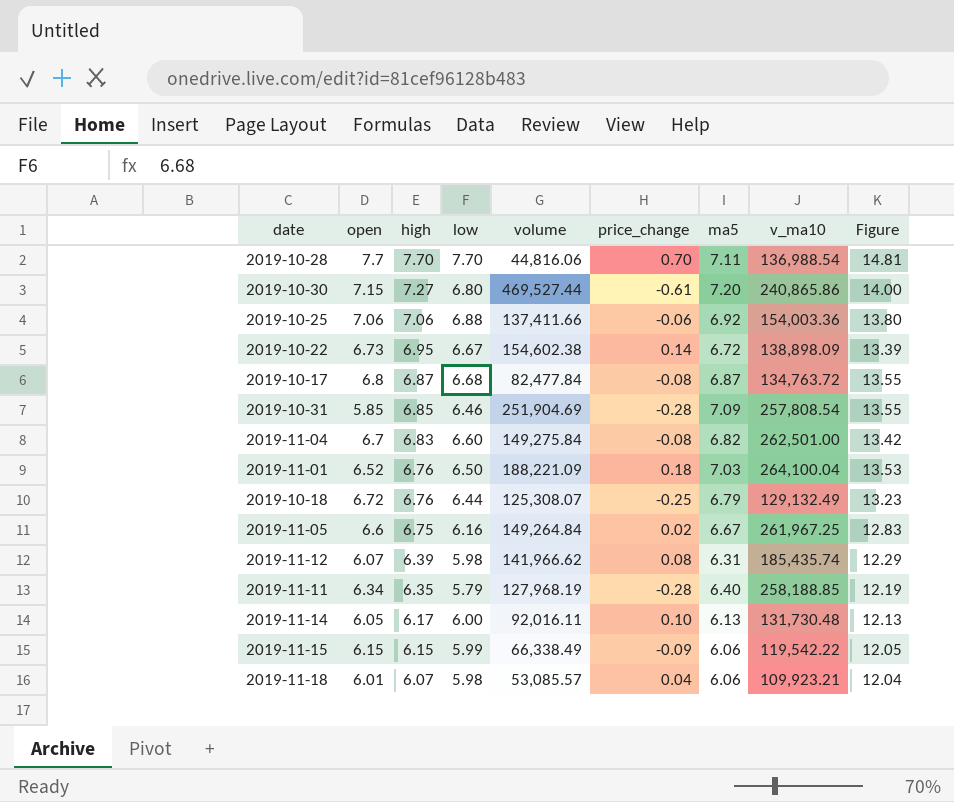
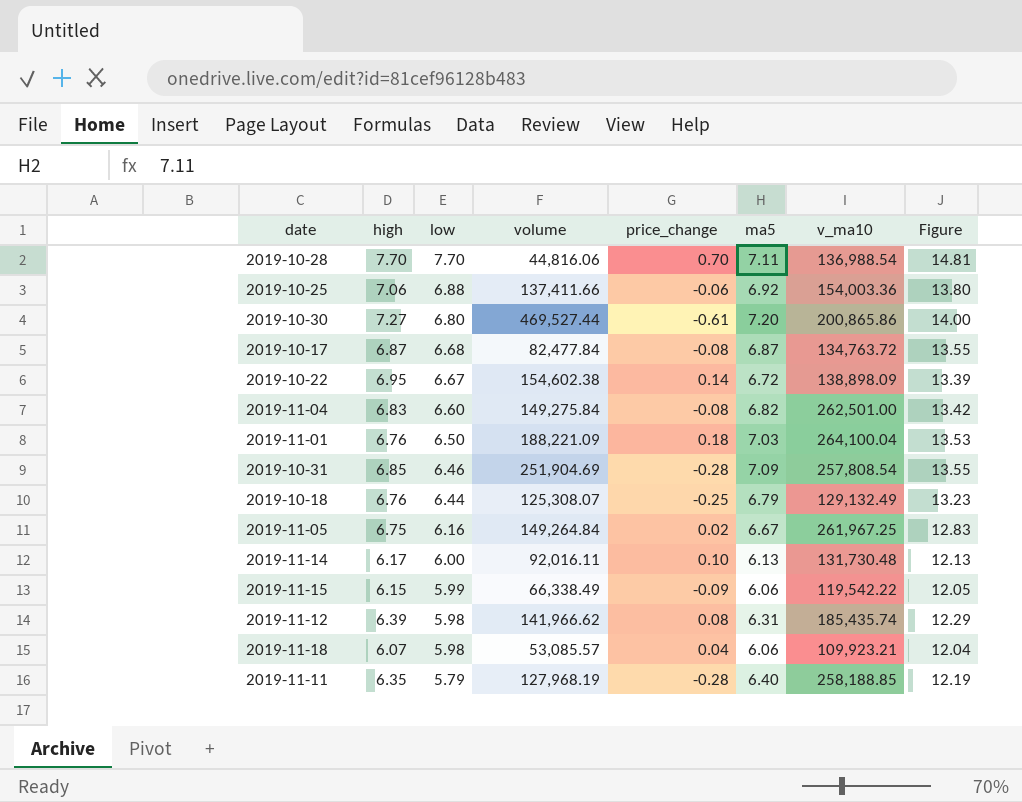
row order: high descending -> low descending
column open | position: 2 -> none
2019-10-30 | v_ma10: 240,865.86 -> 200,865.86

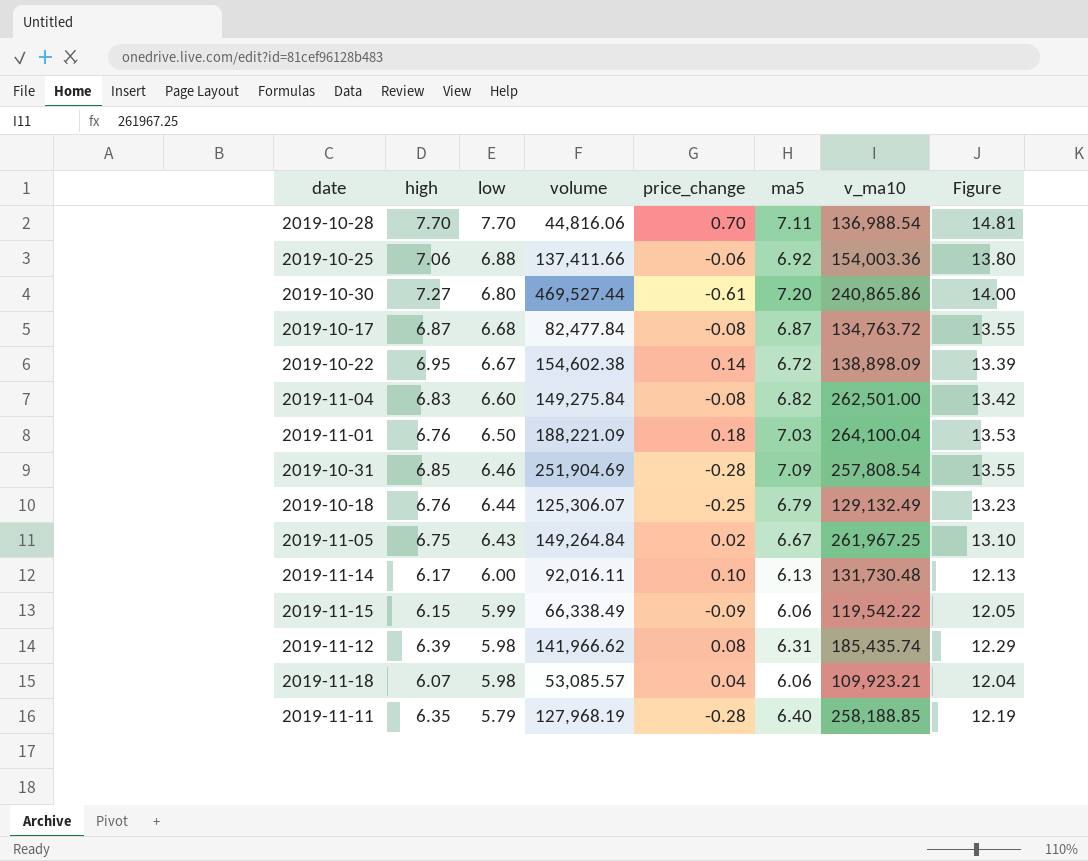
2019-10-30 | v_ma10: 200,865.86 -> 240,865.86
2019-10-18 | volume: 125,308.07 -> 125,306.07
2019-11-05 | low: 6.16 -> 6.43
2019-11-05 | Figure: 12.83 -> 13.10

